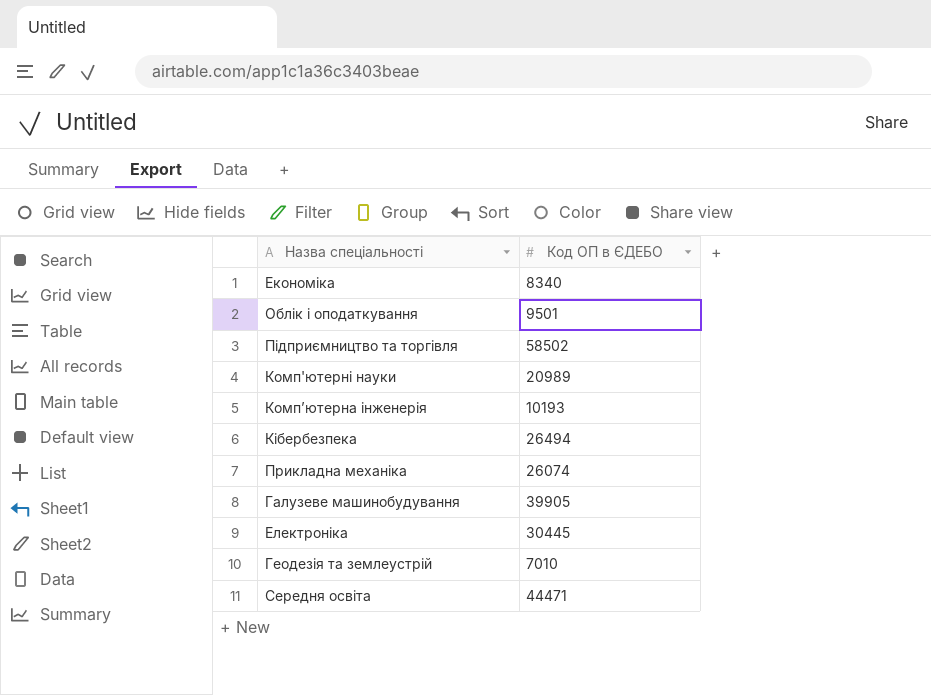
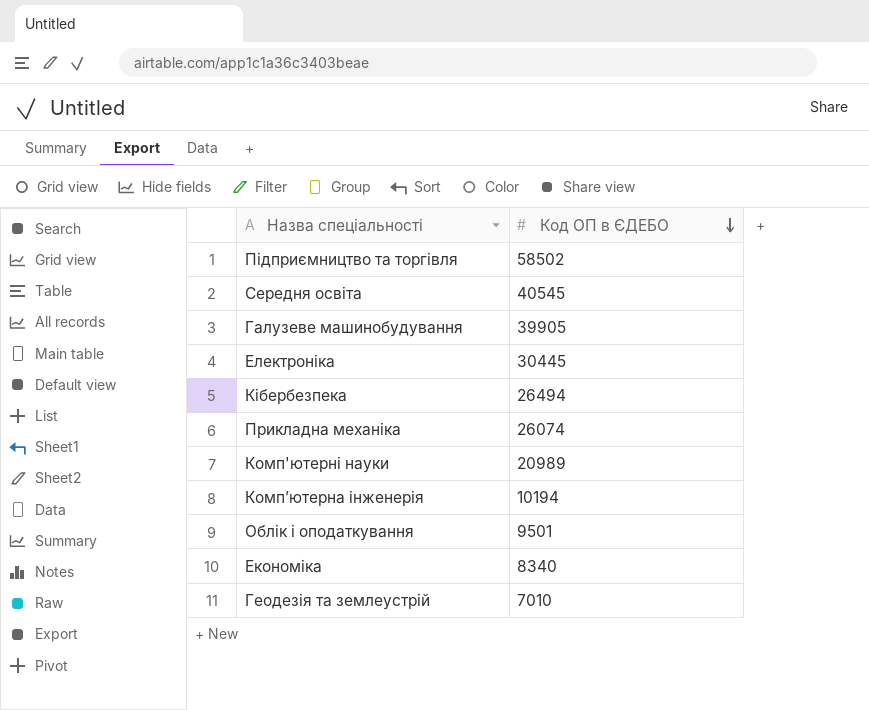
row order: none -> Код ОП в ЄДЕБО descending
Середня освіта | Код ОП в ЄДЕБО: 44471 -> 40545
Комп’ютерна інженерія | Код ОП в ЄДЕБО: 10193 -> 10194

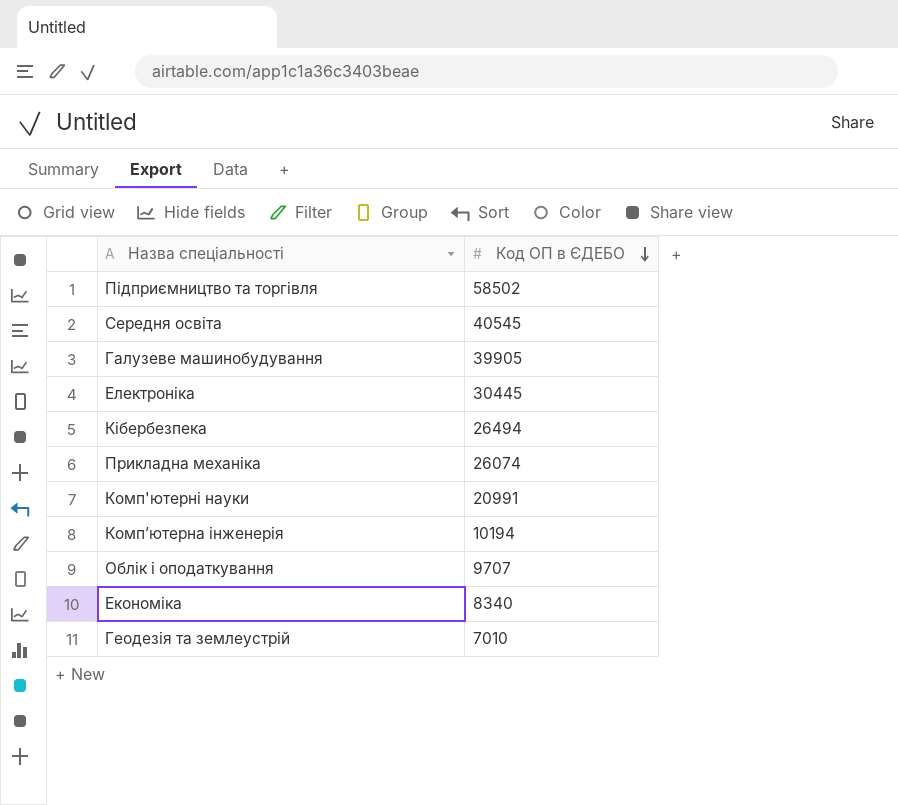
Комп'ютерні науки | Код ОП в ЄДЕБО: 20989 -> 20991
Облік і оподаткування | Код ОП в ЄДЕБО: 9501 -> 9707

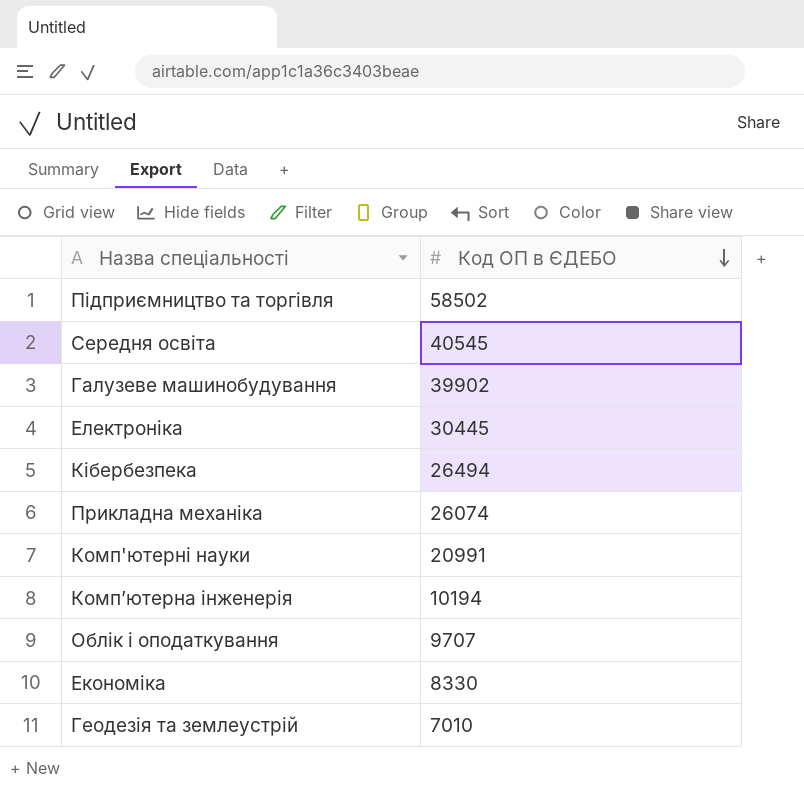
Галузеве машинобудування | Код ОП в ЄДЕБО: 39905 -> 39902
Економіка | Код ОП в ЄДЕБО: 8340 -> 8330

